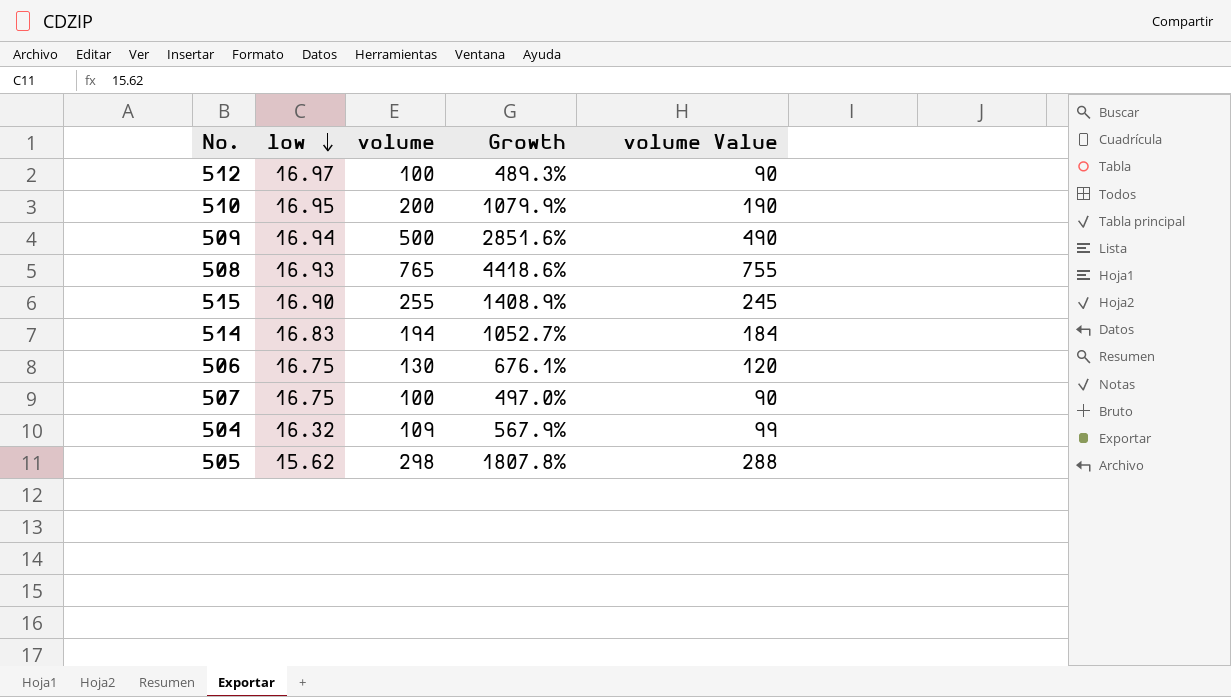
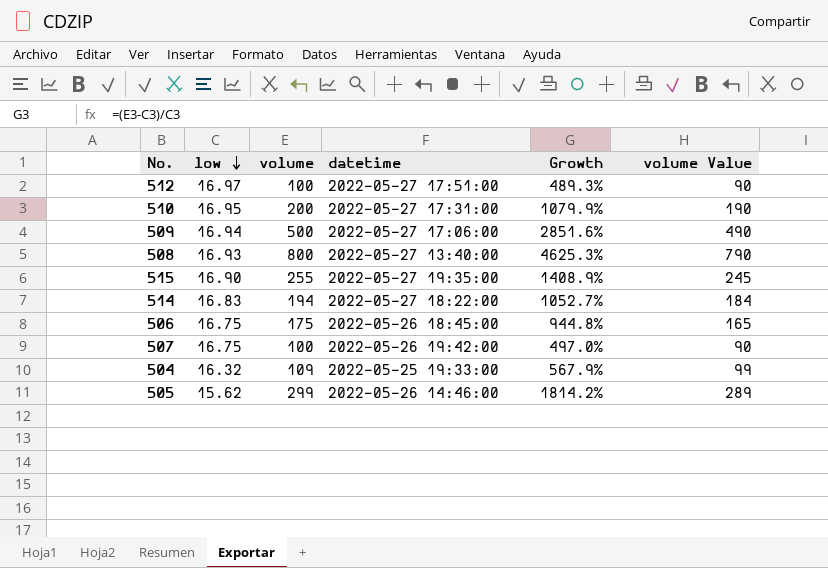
column datetime | position: none -> 4
508 | volume: 765 -> 800
508 | Growth: 4418.6% -> 4625.3%
508 | volume Value: 755 -> 790
506 | volume: 130 -> 175
506 | Growth: 676.1% -> 944.8%
506 | volume Value: 120 -> 165
505 | volume: 298 -> 299
505 | Growth: 1807.8% -> 1814.2%
505 | volume Value: 288 -> 289

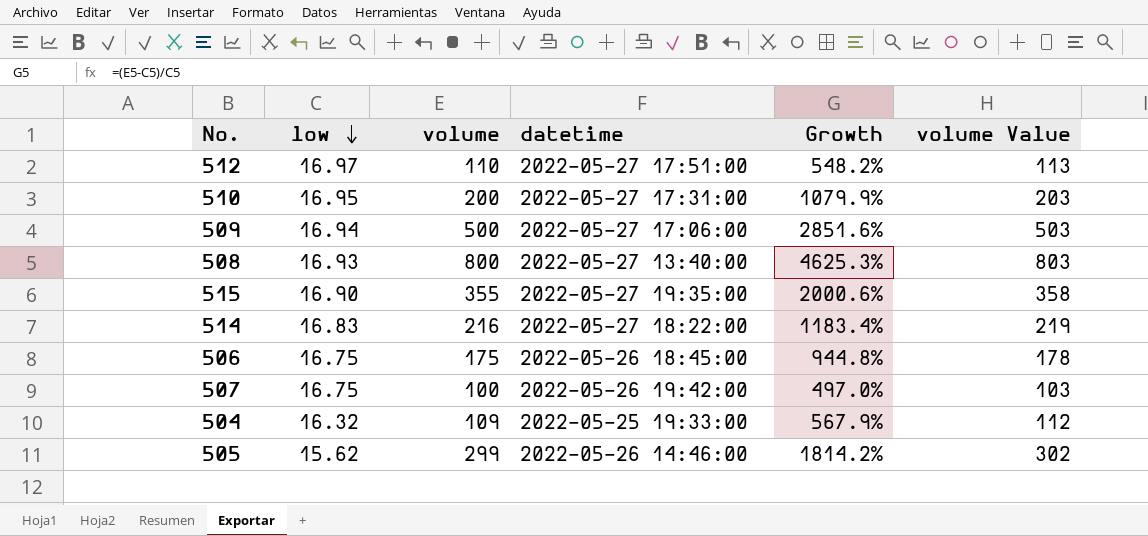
column volume Value | formula: [volume] - 10 -> [volume] + 3
512 | volume: 100 -> 110
512 | Growth: 489.3% -> 548.2%
515 | volume: 255 -> 355
515 | Growth: 1408.9% -> 2000.6%
514 | volume: 194 -> 216
514 | Growth: 1052.7% -> 1183.4%

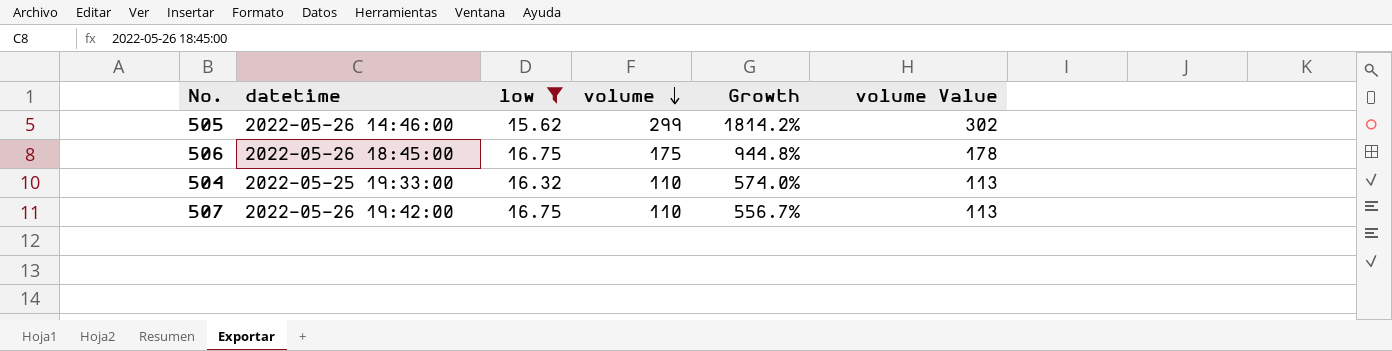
filter: none -> low <= 16.75
row order: low descending -> volume descending
column datetime | position: 4 -> 2
504 | volume: 109 -> 110
504 | Growth: 567.9% -> 574.0%
504 | volume Value: 112 -> 113
507 | volume: 100 -> 110
507 | Growth: 497.0% -> 556.7%
507 | volume Value: 103 -> 113

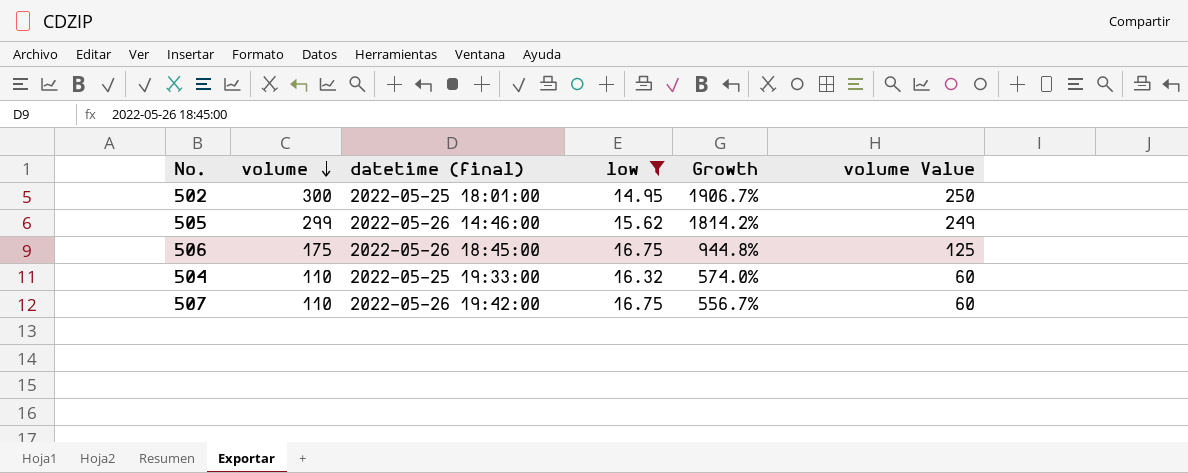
column volume | position: 4 -> 2
column name: datetime -> datetime (final)
column volume Value | formula: [volume] + 3 -> [volume] - 50
row 502: none -> 300 | 2022-05-25 18:01:00 | 14.95 | 1906.7% | 250

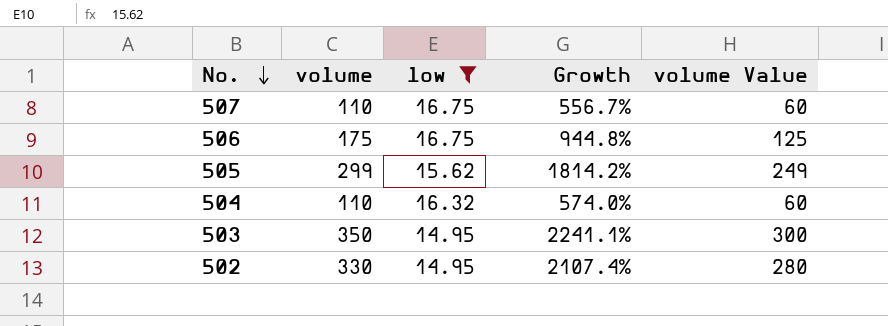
row order: volume descending -> No. descending
column datetime (final) | position: 3 -> none
row 503: none -> 350 | 14.95 | 2241.1% | 300
502 | volume: 300 -> 330
502 | Growth: 1906.7% -> 2107.4%
502 | volume Value: 250 -> 280

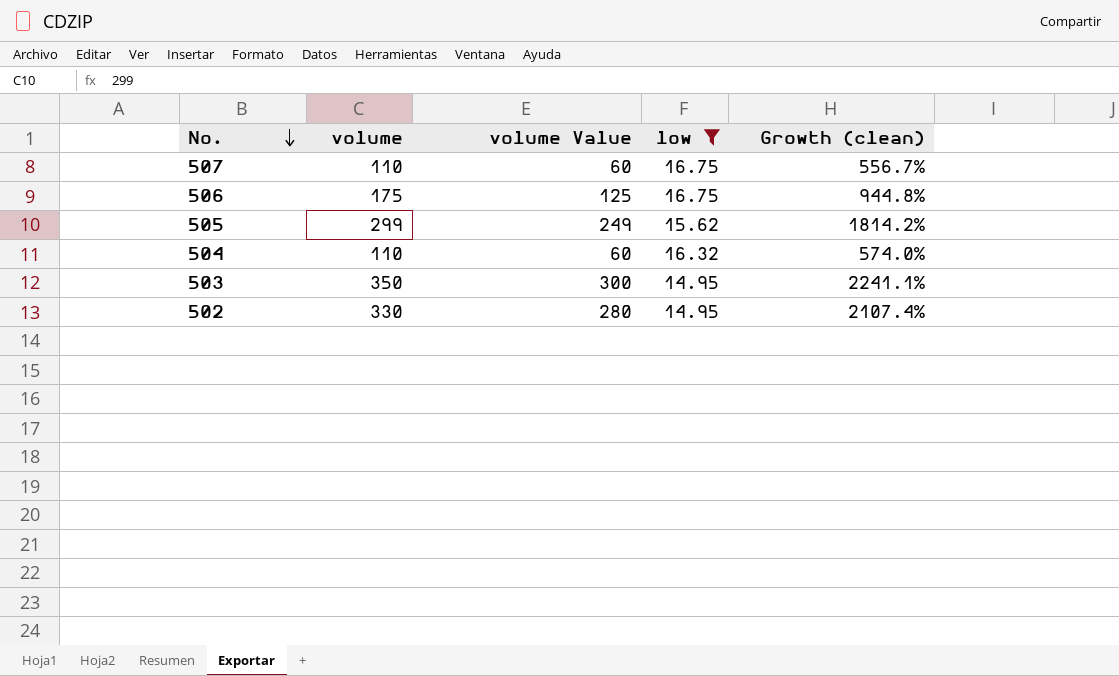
column volume Value | position: 5 -> 3
column name: Growth -> Growth (clean)

